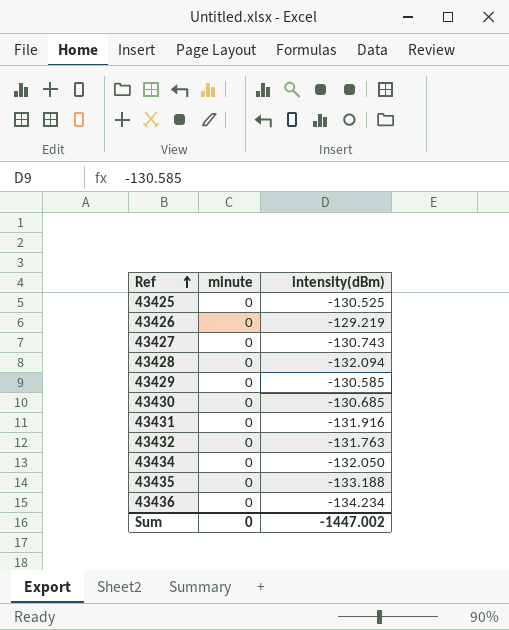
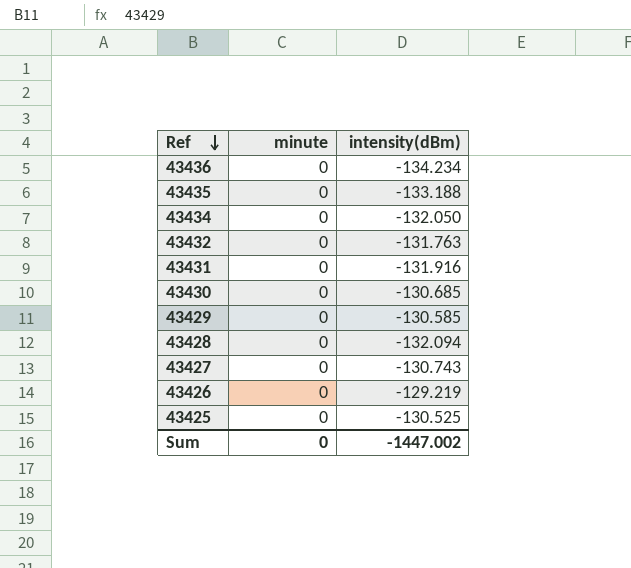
row order: Ref ascending -> Ref descending

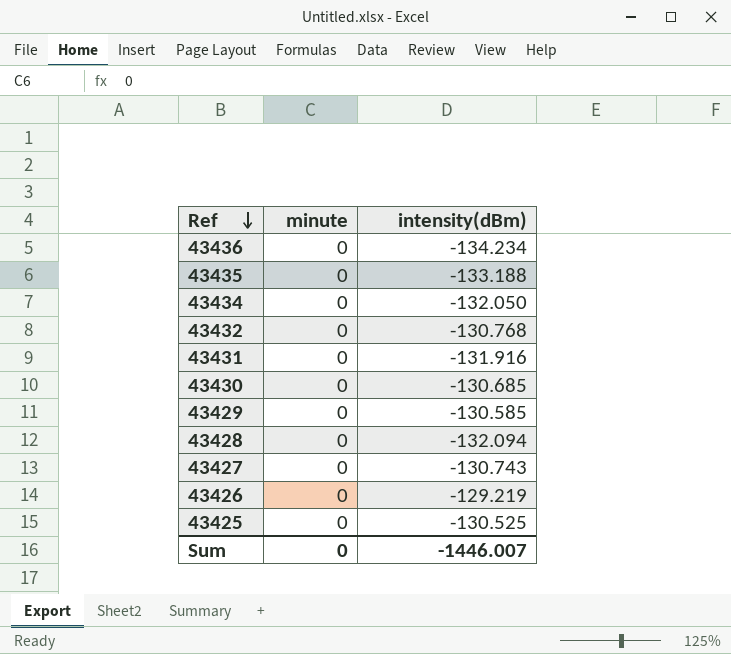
43432 | intensity(dBm): -131.763 -> -130.768
Sum | intensity(dBm): -1447.002 -> -1446.007

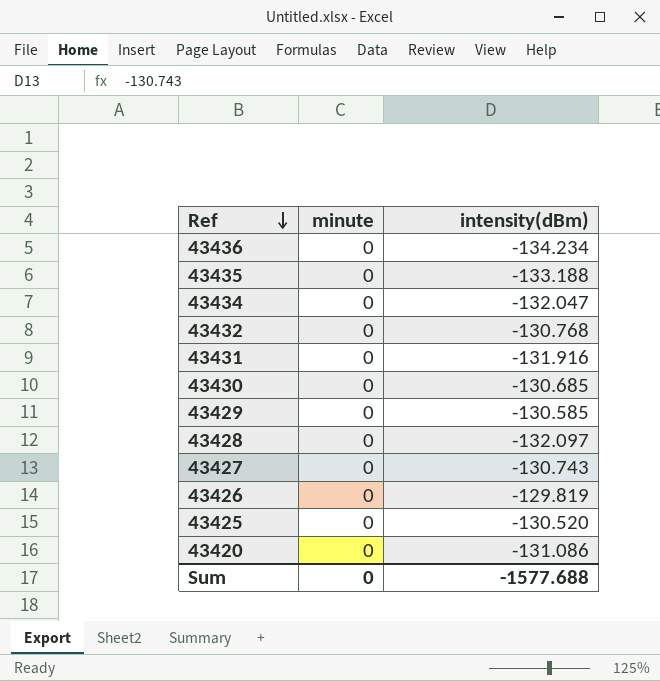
43434 | intensity(dBm): -132.050 -> -132.047
43428 | intensity(dBm): -132.094 -> -132.097
43426 | intensity(dBm): -129.219 -> -129.819
43425 | intensity(dBm): -130.525 -> -130.520
row 43420: none -> 0 | -131.086
Sum | intensity(dBm): -1446.007 -> -1577.688

